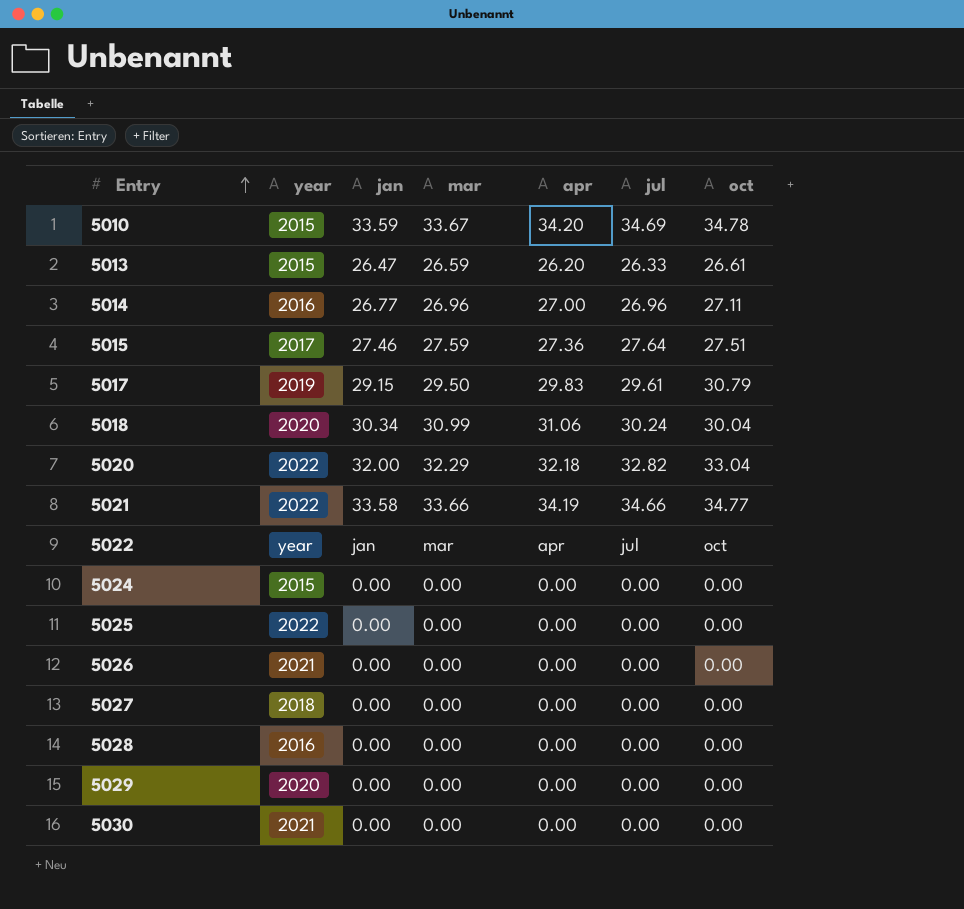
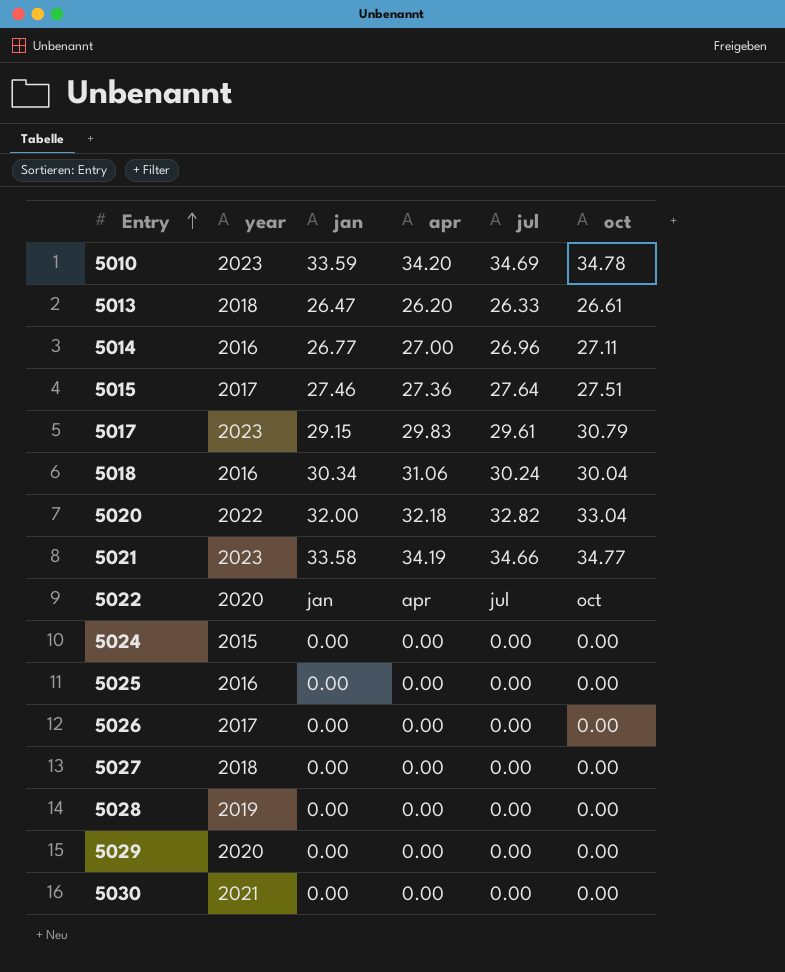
column mar | position: 4 -> none
5010 | year: 2015 -> 2023
5013 | year: 2015 -> 2018
5017 | year: 2019 -> 2023
5018 | year: 2020 -> 2016
5021 | year: 2022 -> 2023
5022 | year: year -> 2020
5025 | year: 2022 -> 2016
5026 | year: 2021 -> 2017
5028 | year: 2016 -> 2019

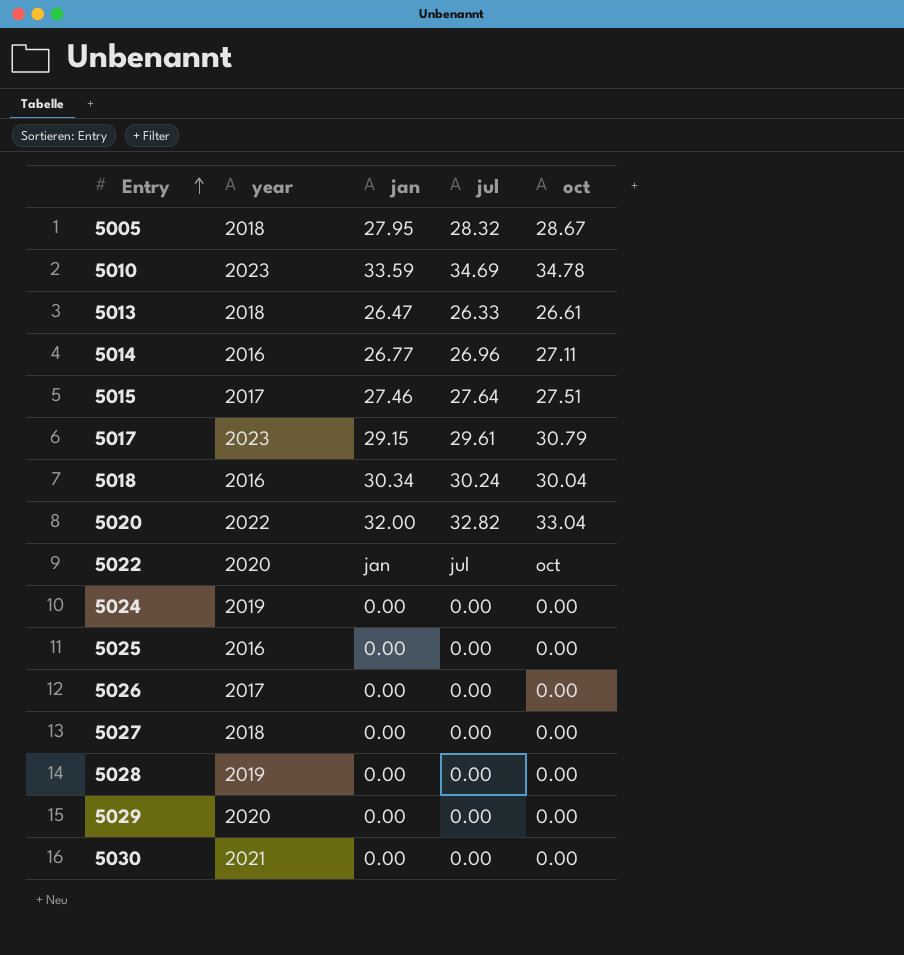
column apr | position: 4 -> none
row 5021: 2023 | 33.58 | 34.19 | 34.66 | 34.77 -> none
row 5005: none -> 2018 | 27.95 | 28.32 | 28.67
5024 | year: 2015 -> 2019

